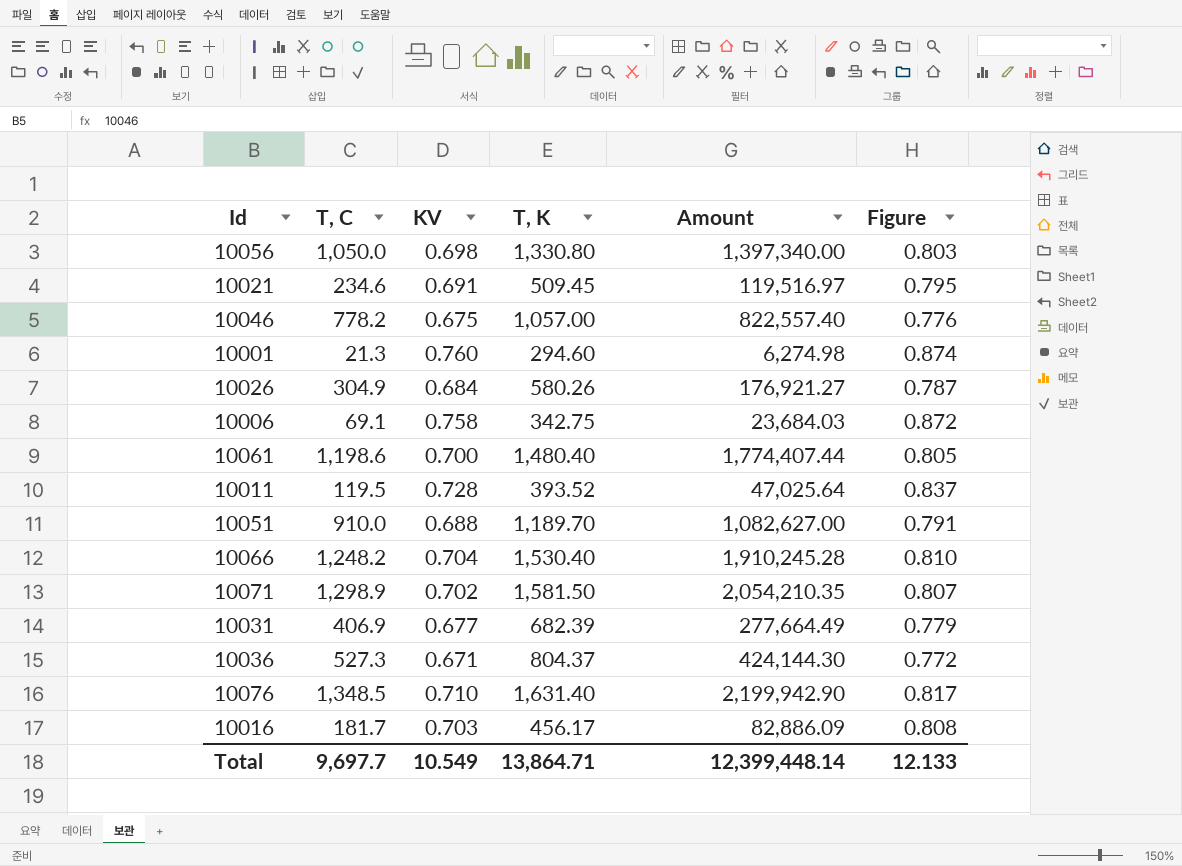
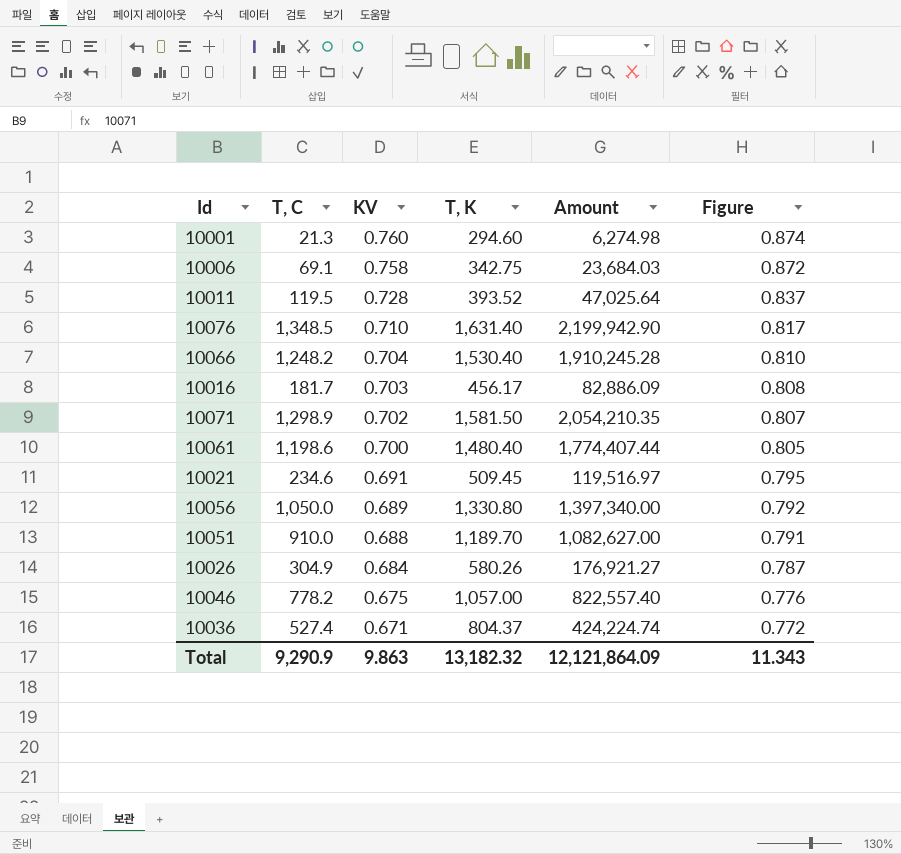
row order: none -> KV descending
row 10031: 406.9 | 0.677 | 682.39 | 277,664.49 | 0.779 -> none
10056 | KV: 0.698 -> 0.689
10056 | Figure: 0.803 -> 0.792
10036 | T, C: 527.3 -> 527.4
10036 | Amount: 424,144.30 -> 424,224.74
Total | T, C: 9,697.7 -> 9,290.9
Total | KV: 10.549 -> 9.863
Total | T, K: 13,864.71 -> 13,182.32
Total | Amount: 12,399,448.14 -> 12,121,864.09
Total | Figure: 12.133 -> 11.343

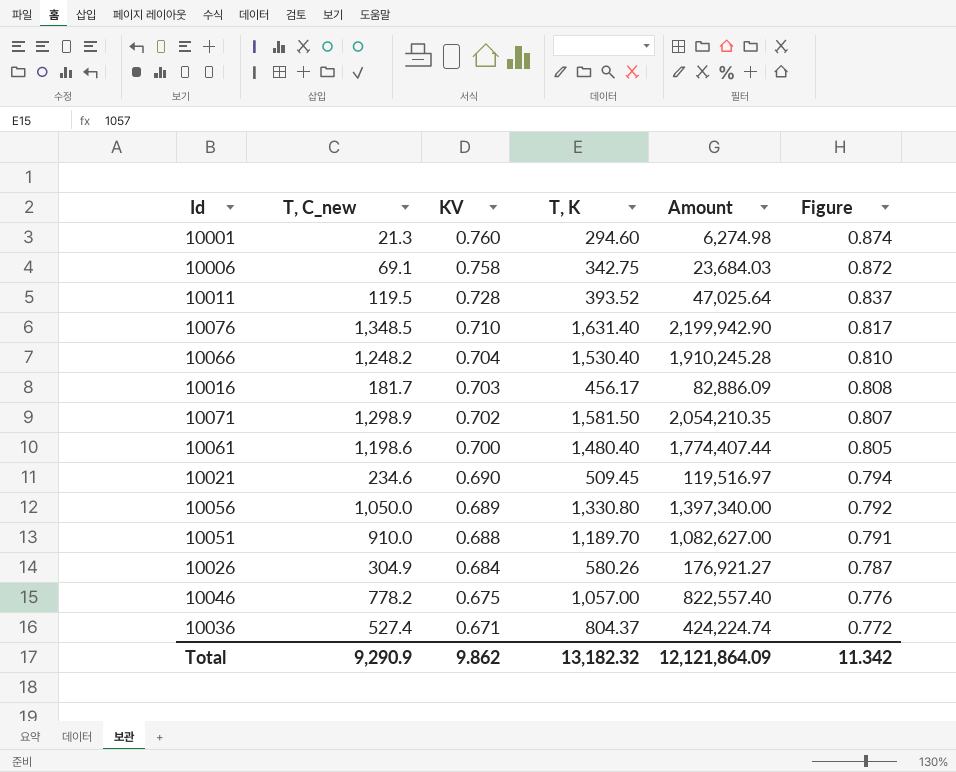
column name: T, C -> T, C_new
10021 | KV: 0.691 -> 0.690
10021 | Figure: 0.795 -> 0.794
Total | KV: 9.863 -> 9.862
Total | Figure: 11.343 -> 11.342

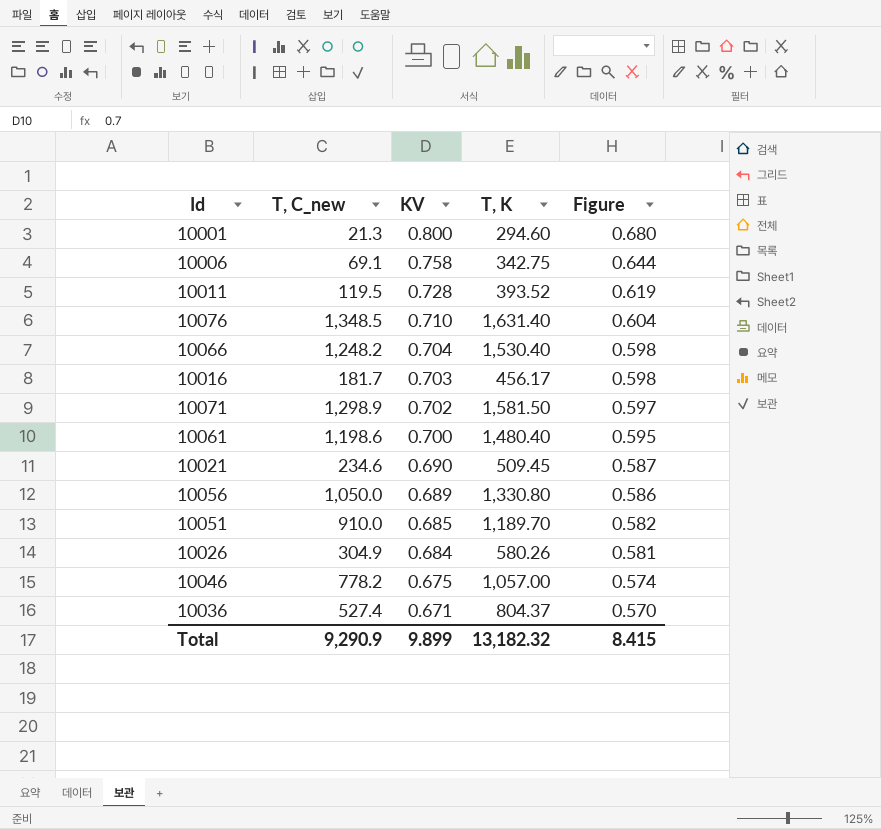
column Amount | formula: [T, C_new] * [T, K] -> none
column Figure | formula: [KV] * 1.15 -> [KV] * 0.85
10001 | KV: 0.760 -> 0.800
10051 | KV: 0.688 -> 0.685
Total | KV: 9.862 -> 9.899
Total | Figure: 11.342 -> 8.415

